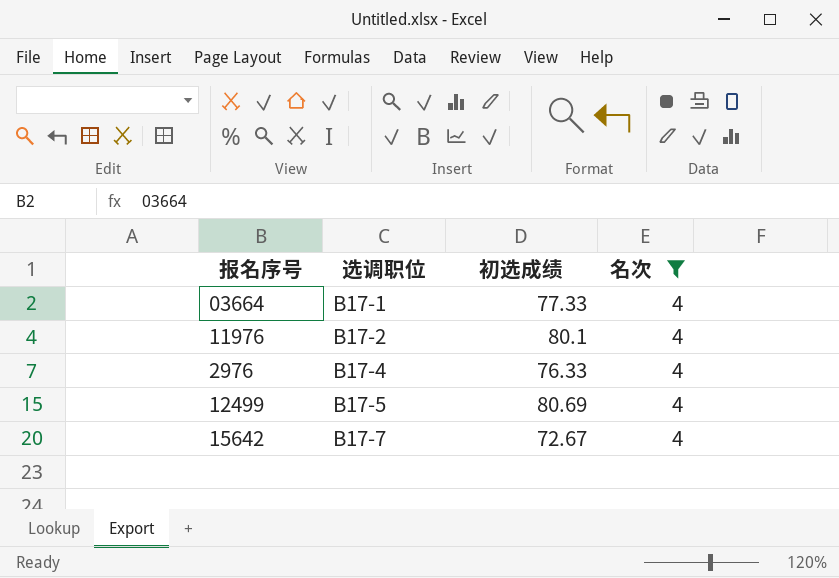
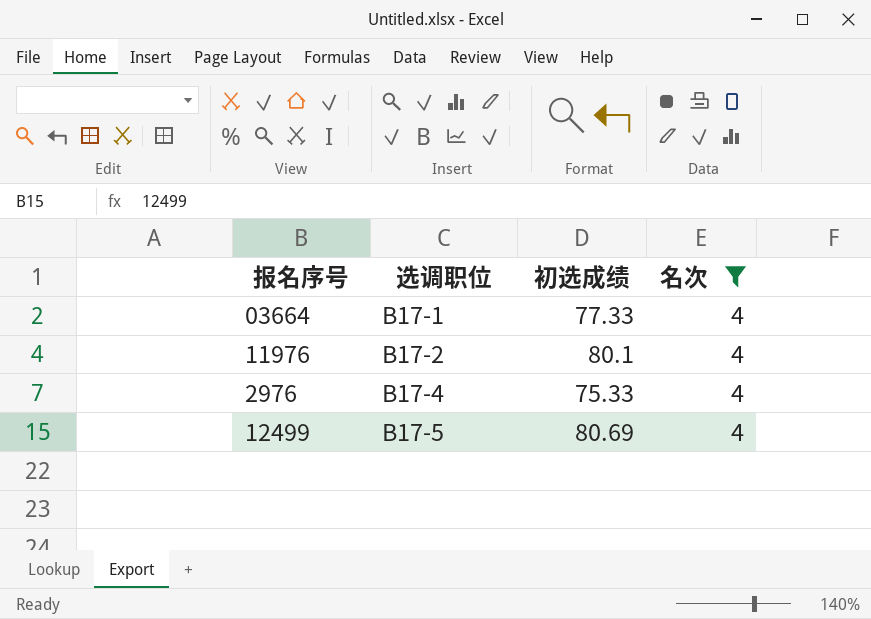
row 15642: B17-7 | 72.67 | 4 -> none
2976 | 初选成绩: 76.33 -> 75.33

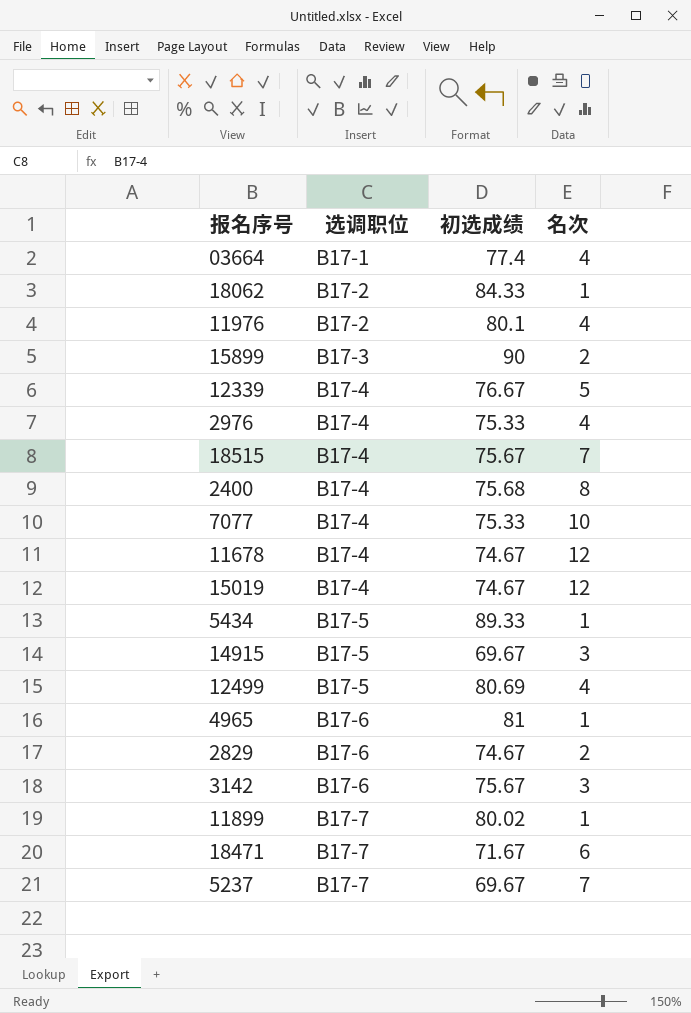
filter: 名次 = 4 -> none
03664 | 初选成绩: 77.33 -> 77.4

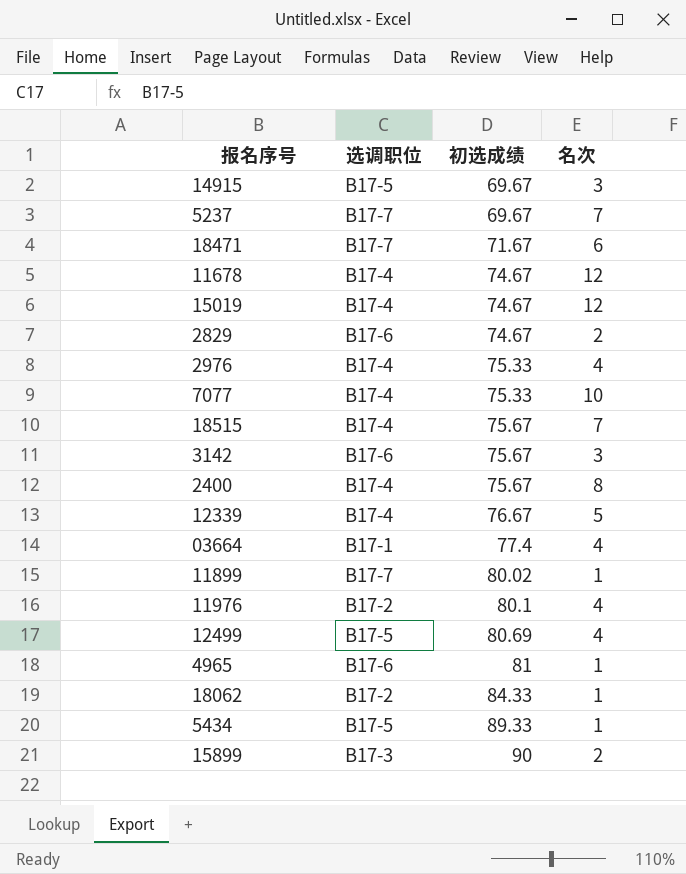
row order: 选调职位 ascending -> 初选成绩 ascending
2400 | 初选成绩: 75.68 -> 75.67

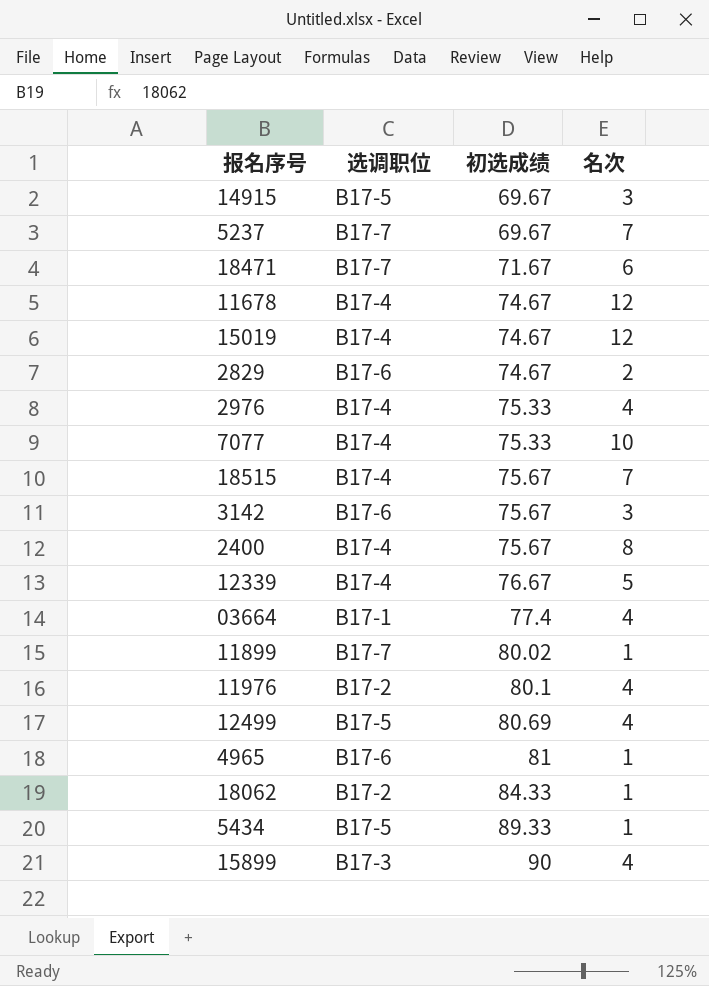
15899 | 名次: 2 -> 4

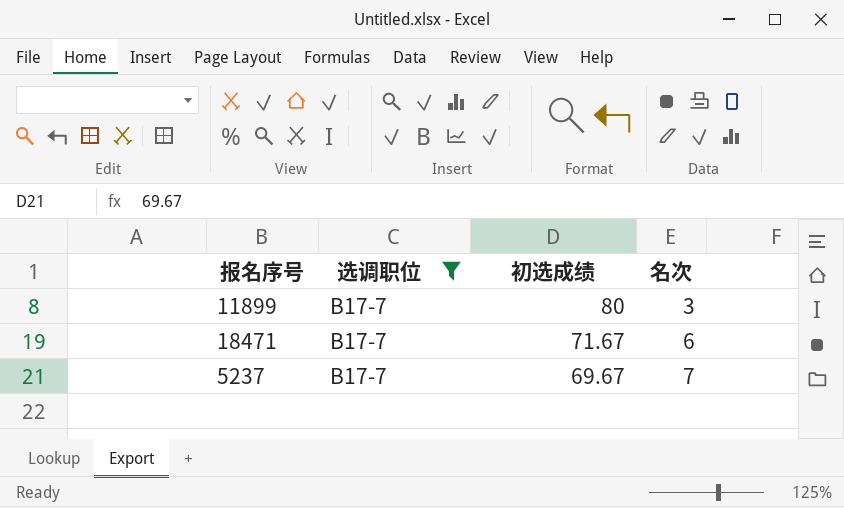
filter: none -> 选调职位 = B17-7
row order: 初选成绩 ascending -> 初选成绩 descending
11899 | 初选成绩: 80.02 -> 80
11899 | 名次: 1 -> 3

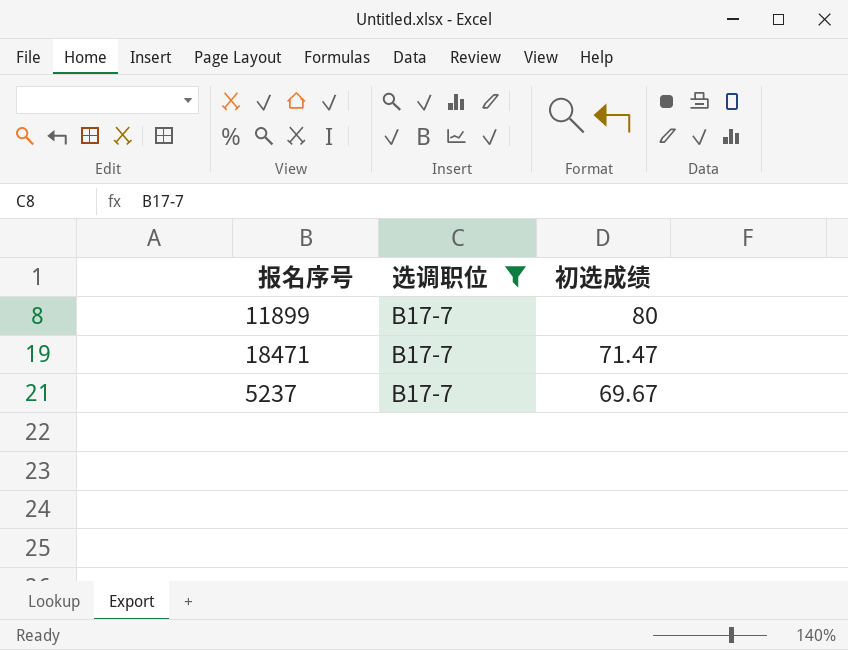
column 名次 | position: 4 -> none
18471 | 初选成绩: 71.67 -> 71.47

